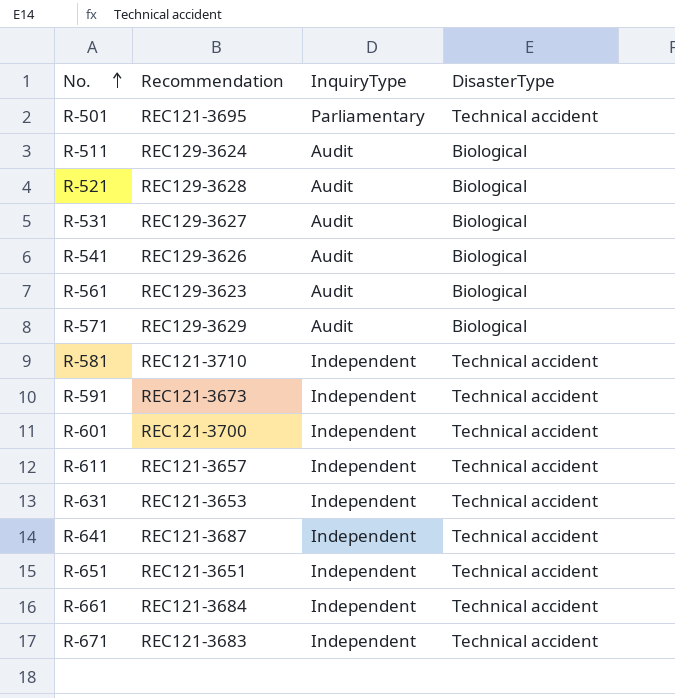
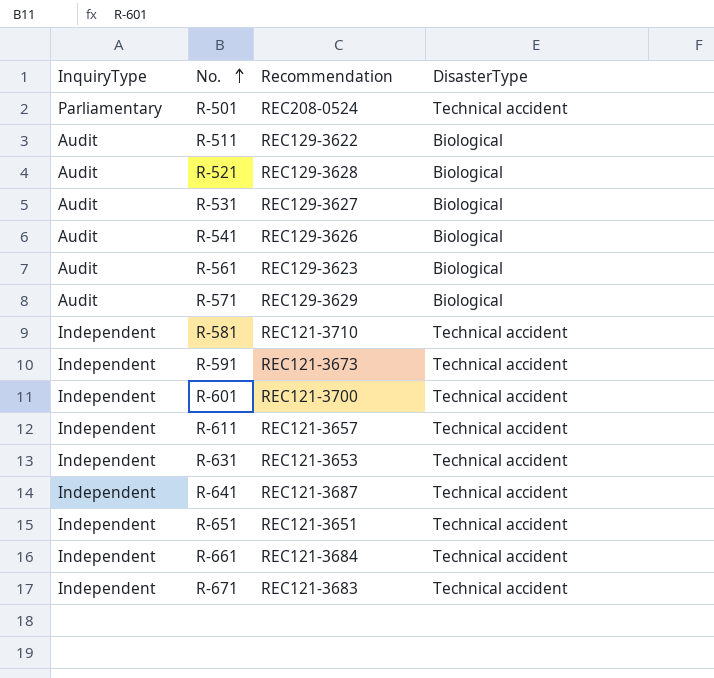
column InquiryType | position: 3 -> 1
R-501 | Recommendation: REC121-3695 -> REC208-0524
R-511 | Recommendation: REC129-3624 -> REC129-3622

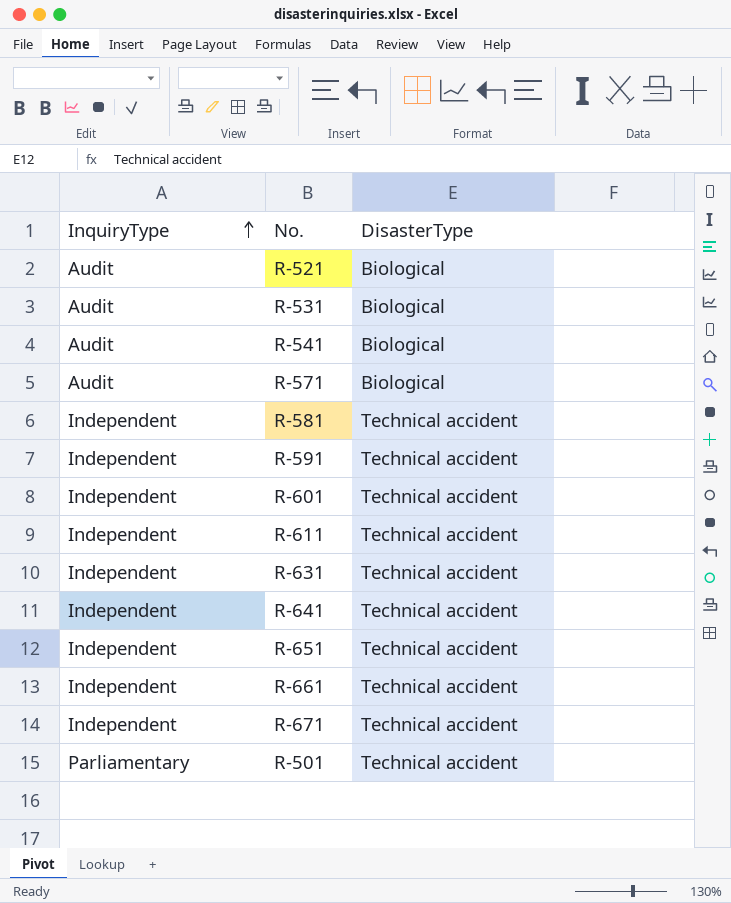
row order: No. ascending -> InquiryType ascending
column Recommendation | position: 3 -> none
row R-511: Audit | REC129-3622 | Biological -> none
row R-561: Audit | REC129-3623 | Biological -> none

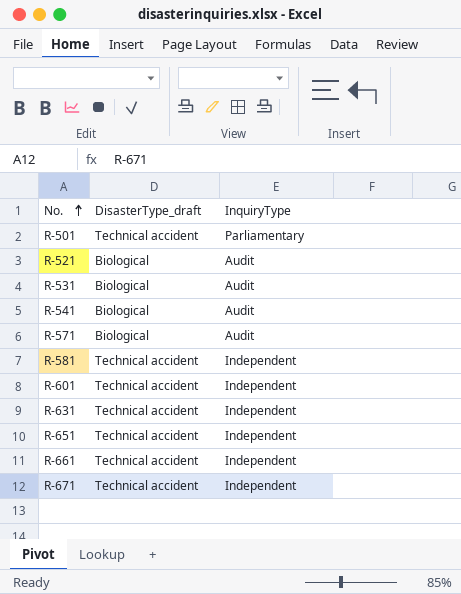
row order: InquiryType ascending -> No. ascending
column name: DisasterType -> DisasterType_draft
column InquiryType | position: 1 -> 3
row R-591: Independent | Technical accident -> none
row R-611: Independent | Technical accident -> none
row R-641: Independent | Technical accident -> none

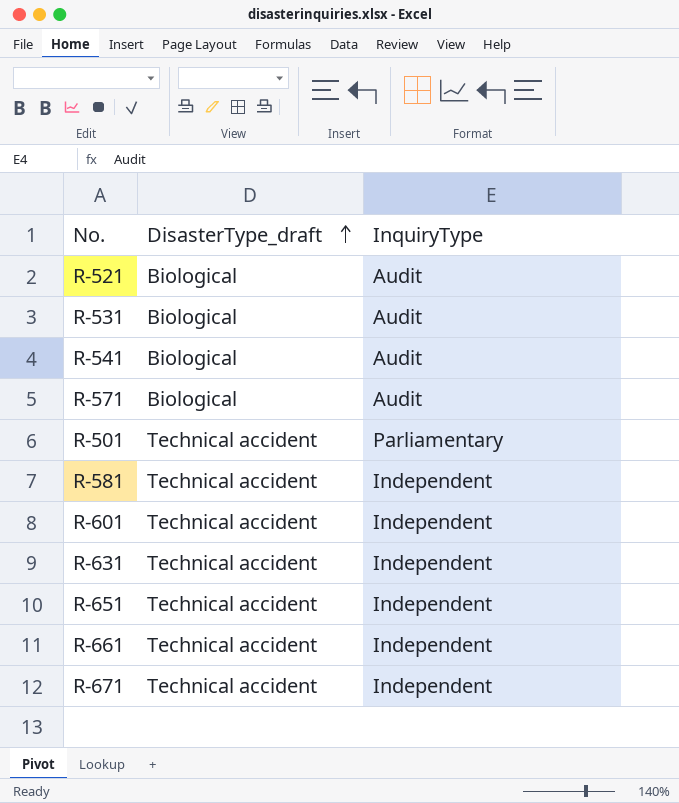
row order: No. ascending -> DisasterType_draft ascending

